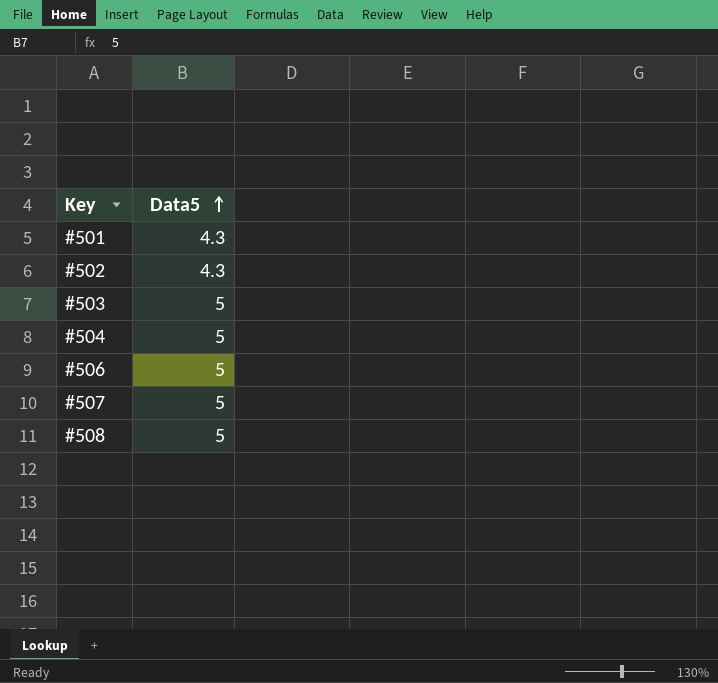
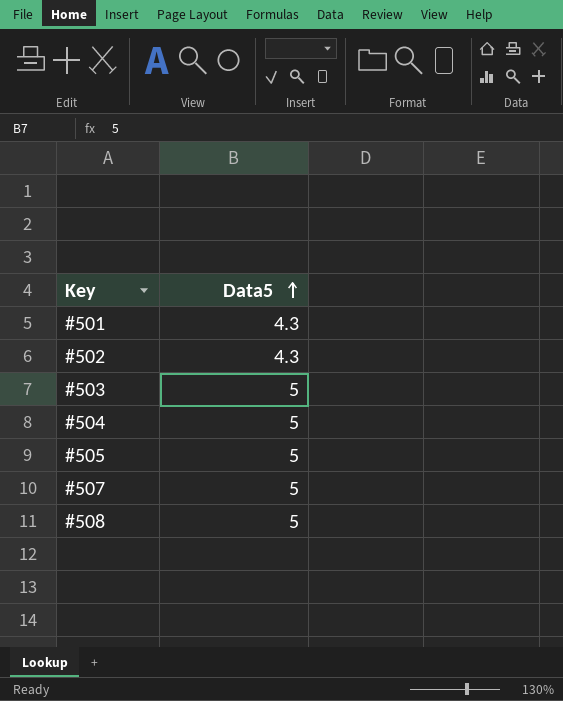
row #506: 5 -> none
row #505: none -> 5

